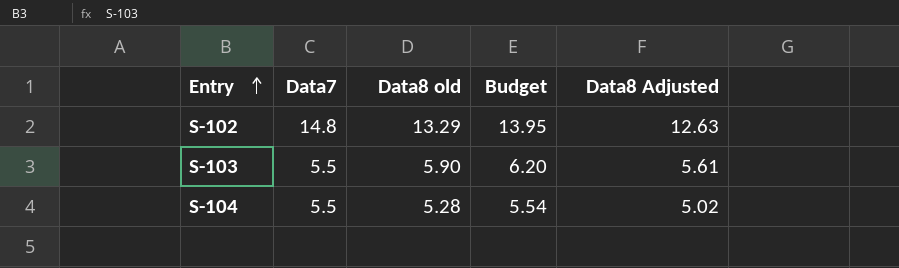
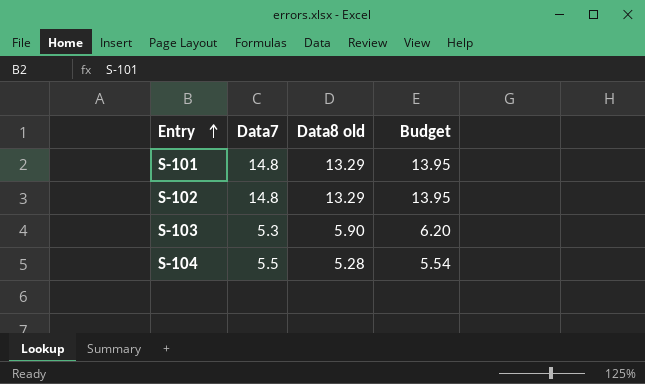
column Data8 Adjusted | formula: [Data8 old] * 0.95 -> none
row S-101: none -> 14.8 | 13.29 | 13.95
S-103 | Data7: 5.5 -> 5.3

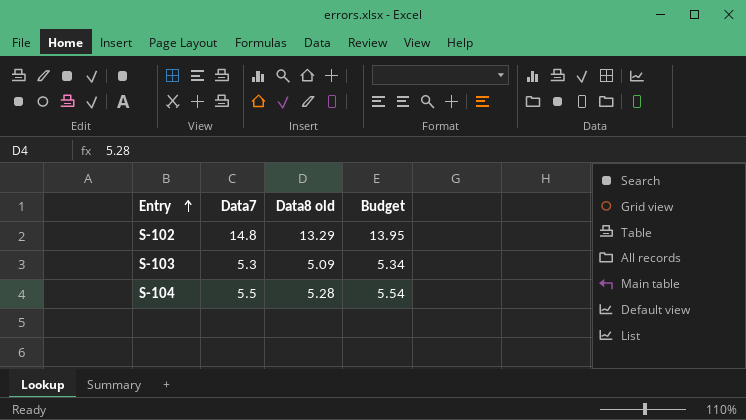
row S-101: 14.8 | 13.29 | 13.95 -> none
S-103 | Data8 old: 5.90 -> 5.09
S-103 | Budget: 6.20 -> 5.34

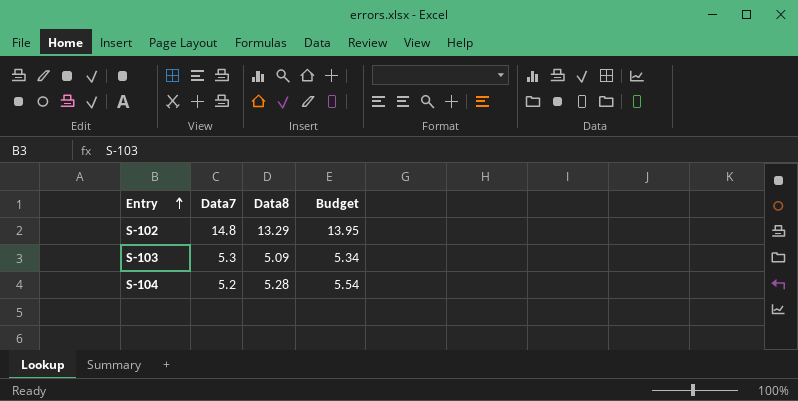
column name: Data8 old -> Data8
S-104 | Data7: 5.5 -> 5.2

